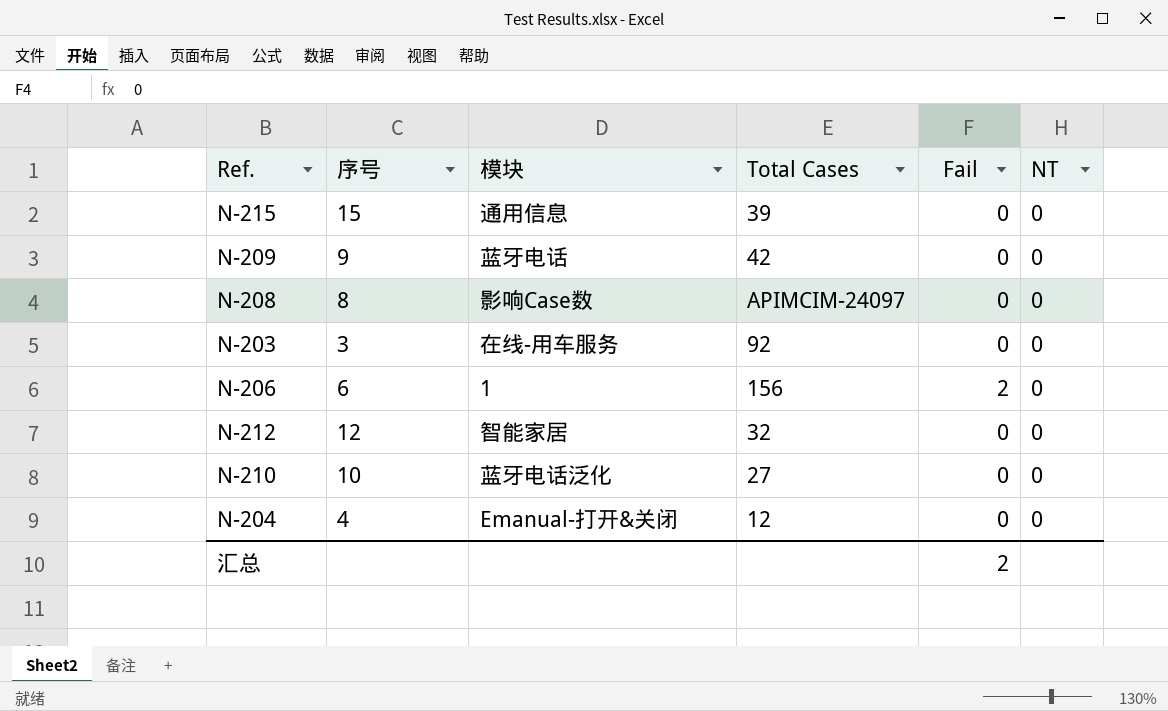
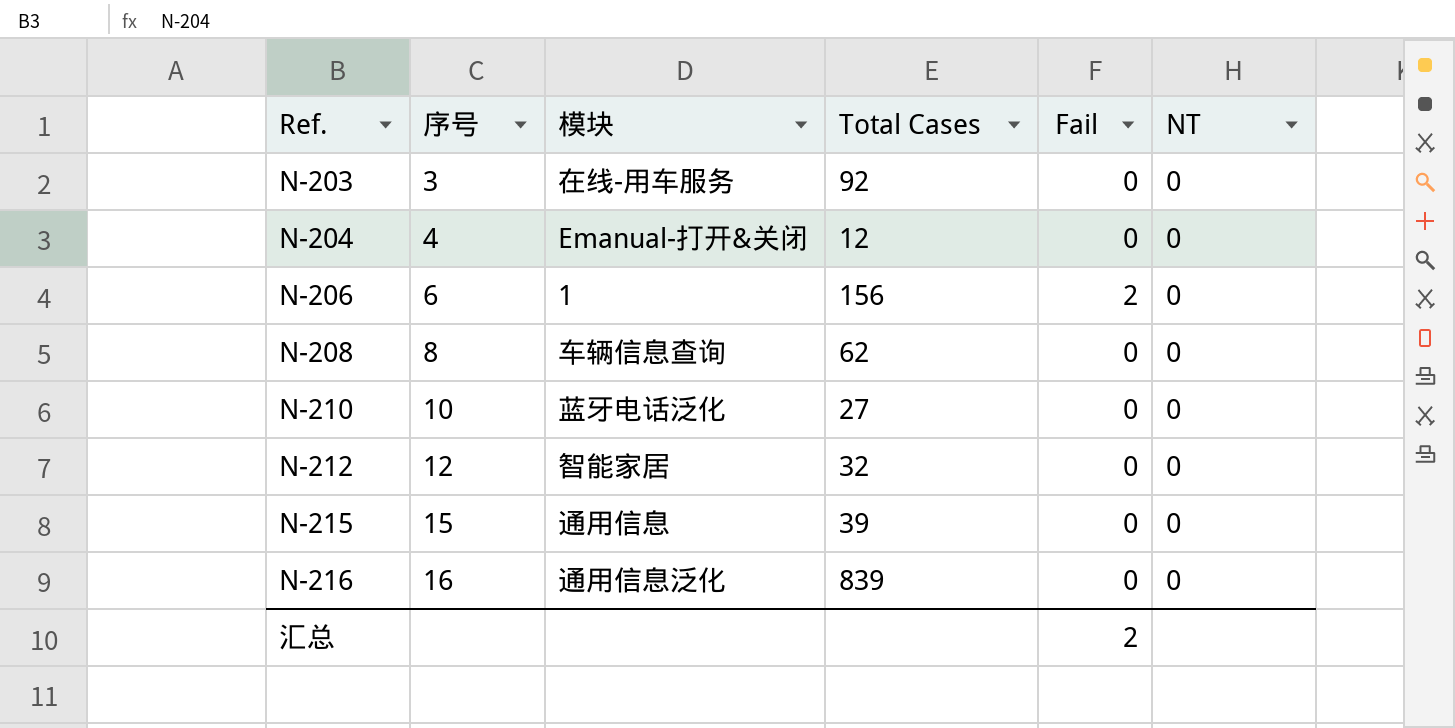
row order: none -> Ref. ascending
row N-209: 9 | 蓝牙电话 | 42 | 0 | 0 -> none
N-208 | 模块: 影响Case数 -> 车辆信息查询
N-208 | Total Cases: APIMCIM-24097 -> 62
row N-216: none -> 16 | 通用信息泛化 | 839 | 0 | 0

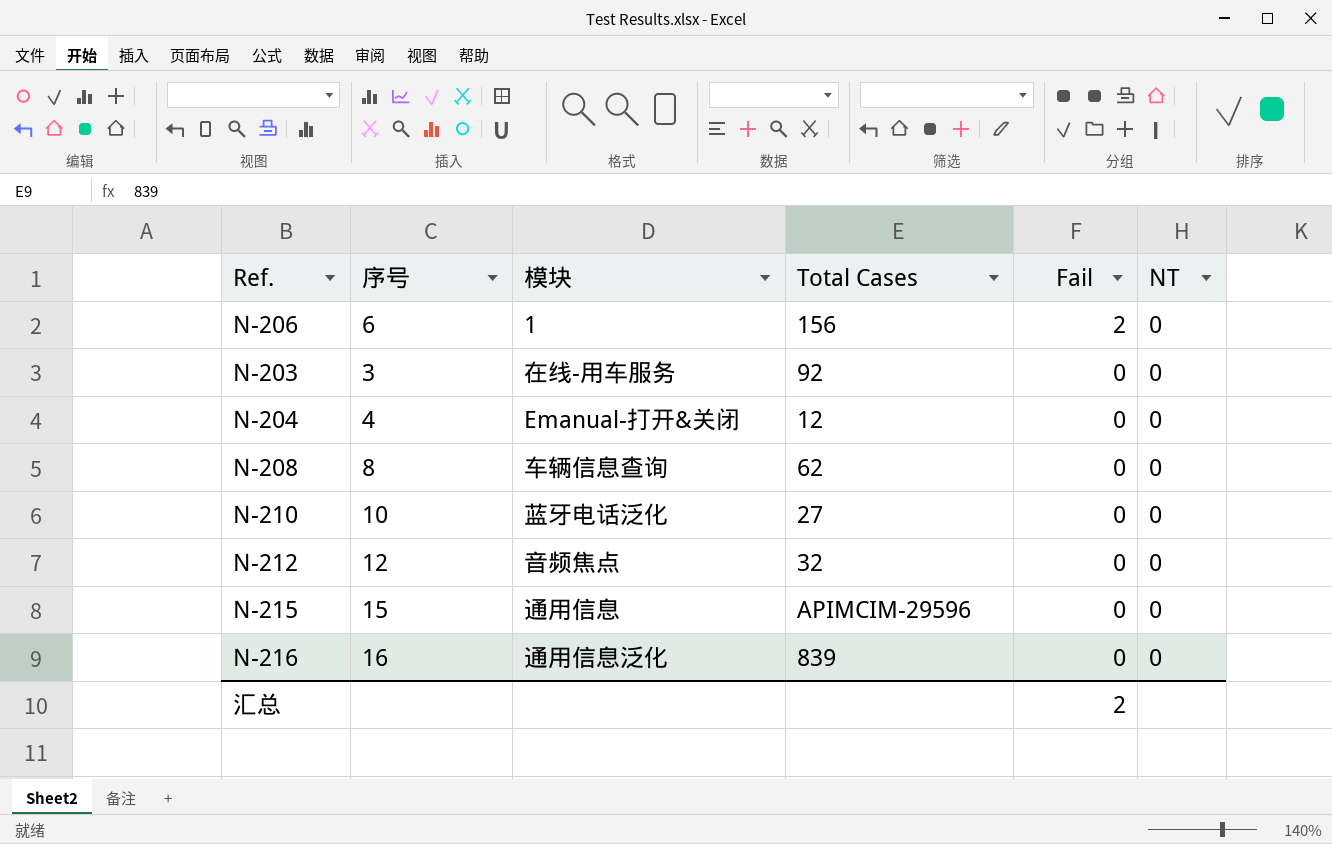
row order: Ref. ascending -> Fail descending
N-212 | 模块: 智能家居 -> 音频焦点
N-215 | Total Cases: 39 -> APIMCIM-29596

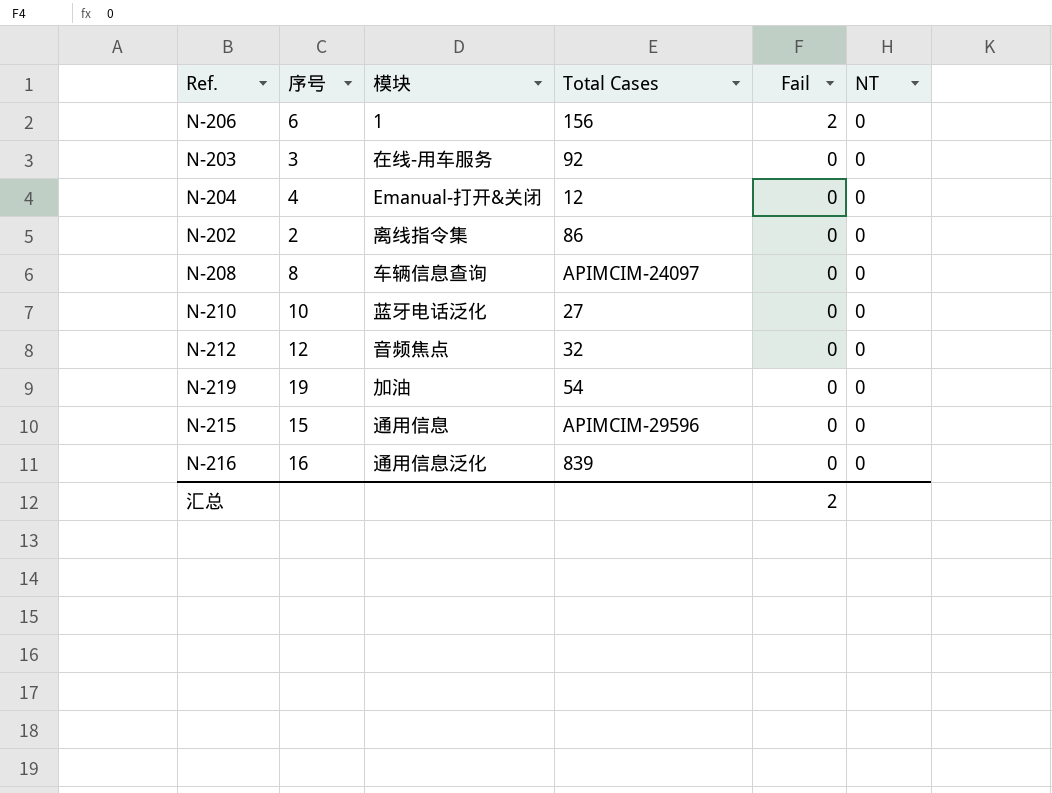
row N-202: none -> 2 | 离线指令集 | 86 | 0 | 0
N-208 | Total Cases: 62 -> APIMCIM-24097
row N-219: none -> 19 | 加油 | 54 | 0 | 0

